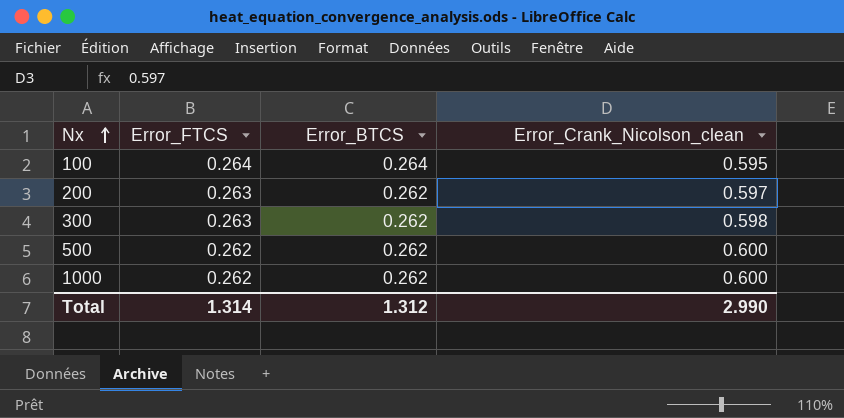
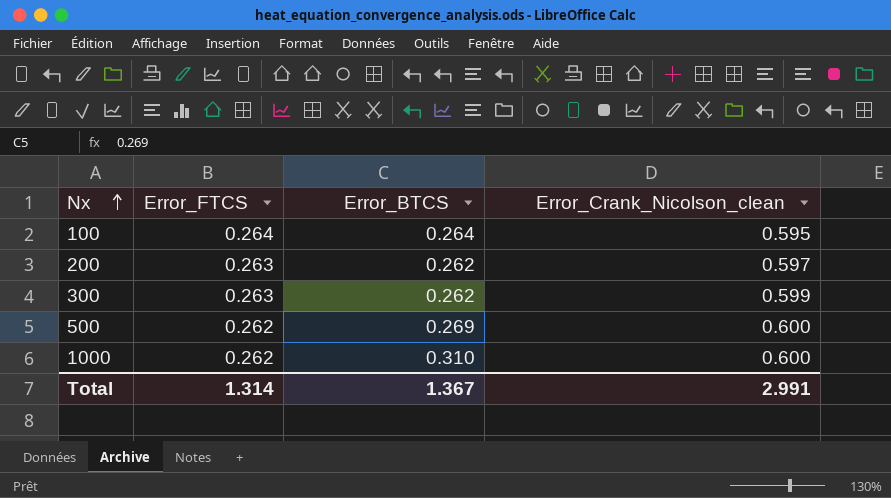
300 | Error_Crank_Nicolson_clean: 0.598 -> 0.599
500 | Error_BTCS: 0.262 -> 0.269
1000 | Error_BTCS: 0.262 -> 0.310
Total | Error_BTCS: 1.312 -> 1.367
Total | Error_Crank_Nicolson_clean: 2.990 -> 2.991

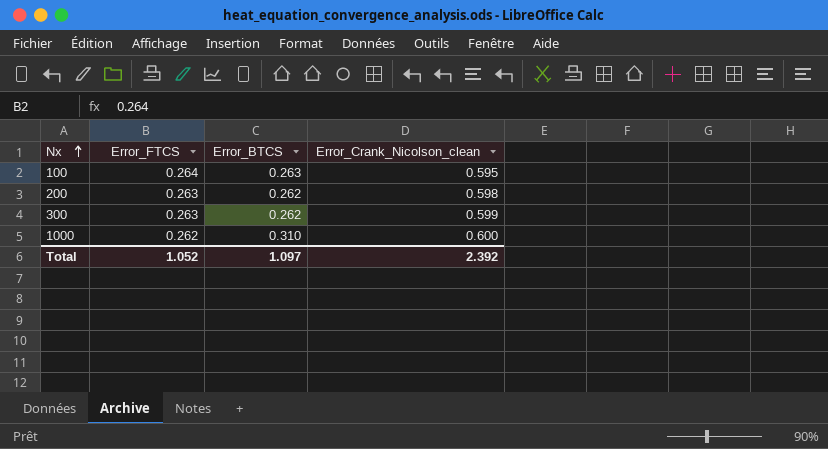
row 500: 0.262 | 0.269 | 0.600 -> none
100 | Error_BTCS: 0.264 -> 0.263
200 | Error_Crank_Nicolson_clean: 0.597 -> 0.598
Total | Error_FTCS: 1.314 -> 1.052
Total | Error_BTCS: 1.367 -> 1.097
Total | Error_Crank_Nicolson_clean: 2.991 -> 2.392

